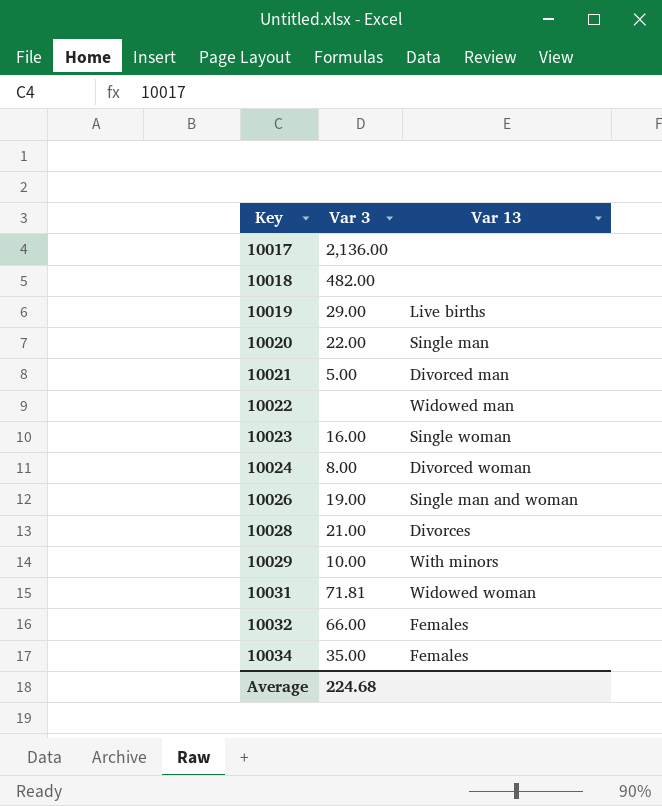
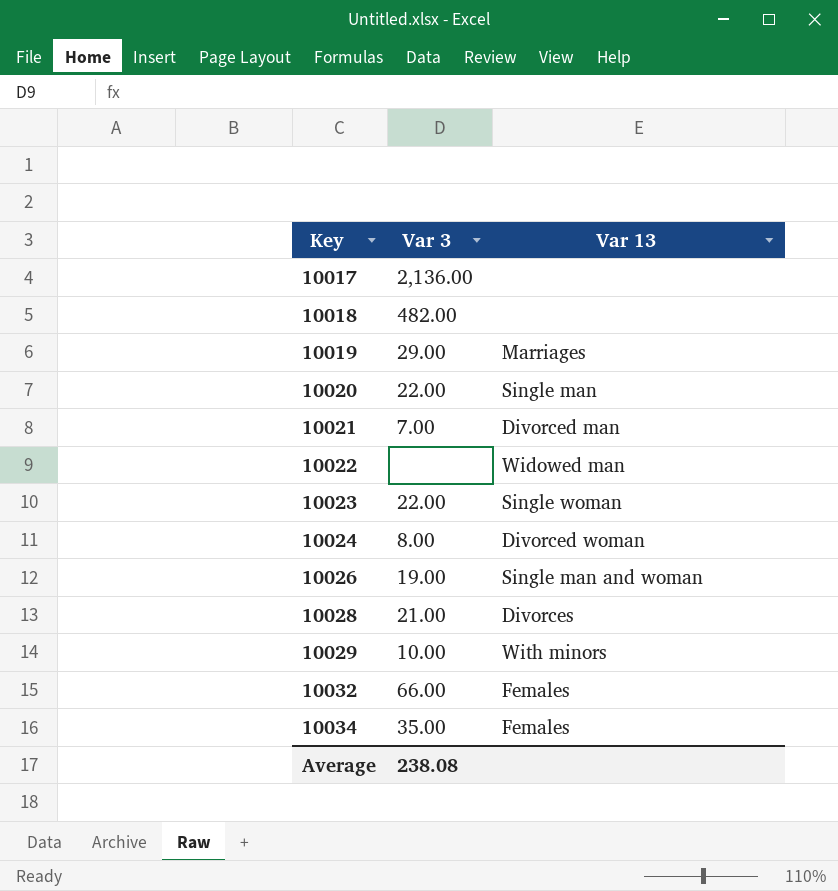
row 10031: 71.81 | Widowed woman -> none
10019 | Var 13: Live births -> Marriages
10021 | Var 3: 5.00 -> 7.00
10023 | Var 3: 16.00 -> 22.00
Average | Var 3: 224.68 -> 238.08

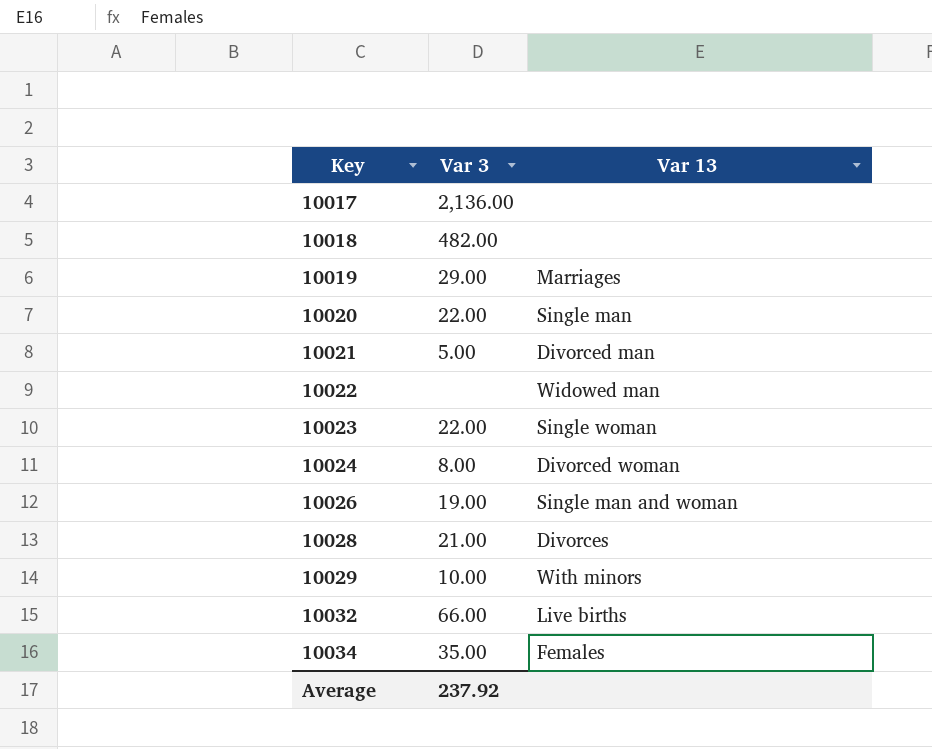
10021 | Var 3: 7.00 -> 5.00
10032 | Var 13: Females -> Live births
Average | Var 3: 238.08 -> 237.92

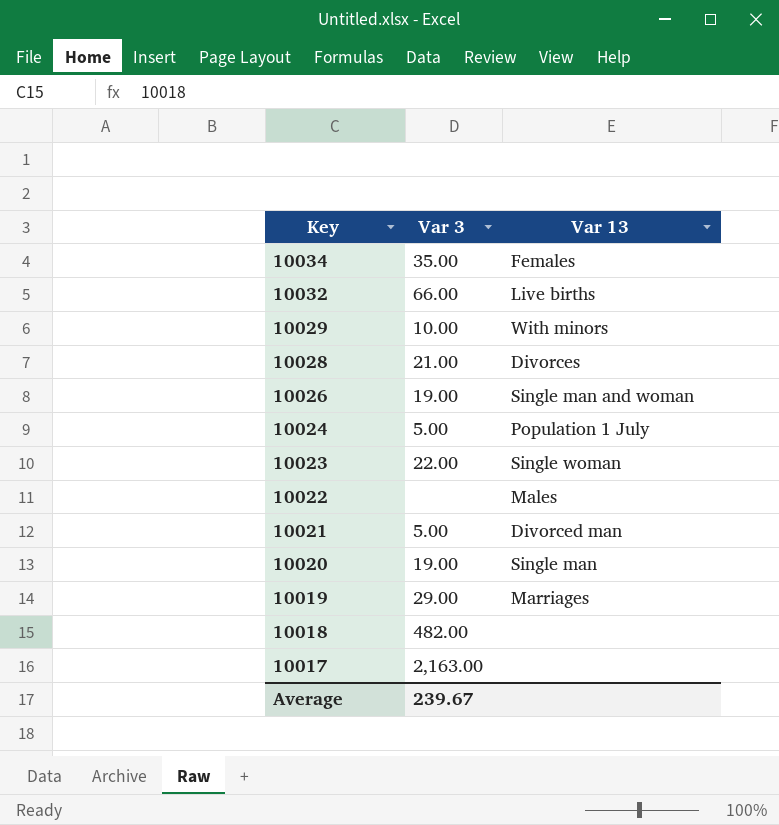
row order: Key ascending -> Key descending
10024 | Var 3: 8.00 -> 5.00
10024 | Var 13: Divorced woman -> Population 1 July
10022 | Var 13: Widowed man -> Males
10020 | Var 3: 22.00 -> 19.00
10017 | Var 3: 2,136.00 -> 2,163.00
Average | Var 3: 237.92 -> 239.67

